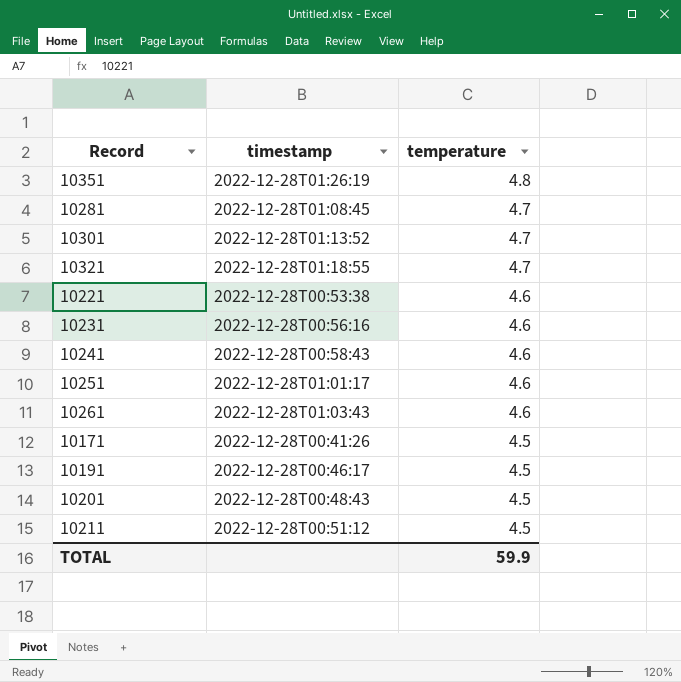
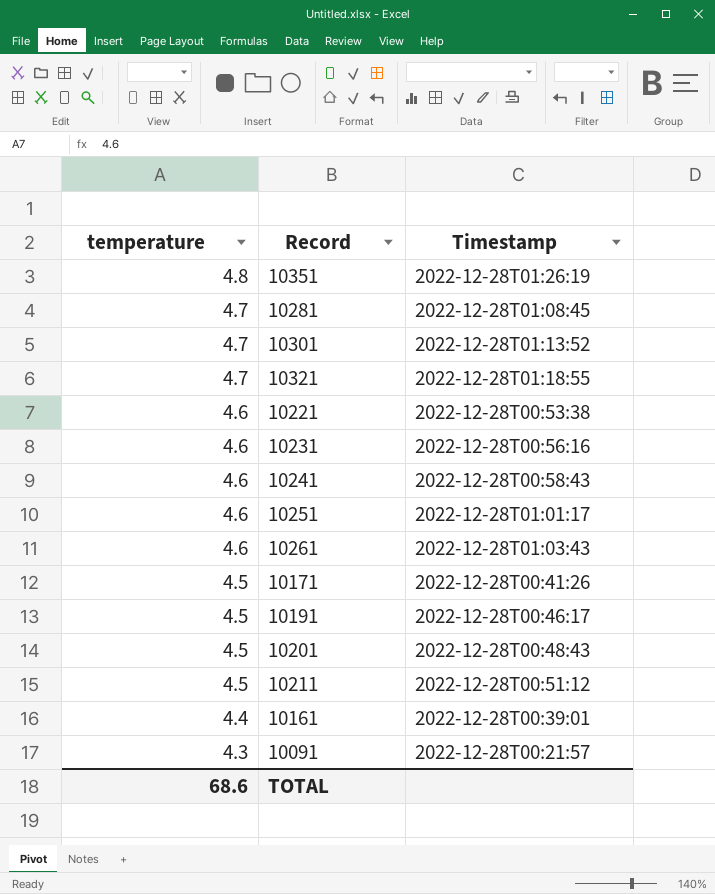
column temperature | position: 3 -> 1
column name: timestamp -> Timestamp
row 10161: none -> 4.4 | 2022-12-28T00:39:01
row 10091: none -> 4.3 | 2022-12-28T00:21:57
TOTAL | temperature: 59.9 -> 68.6

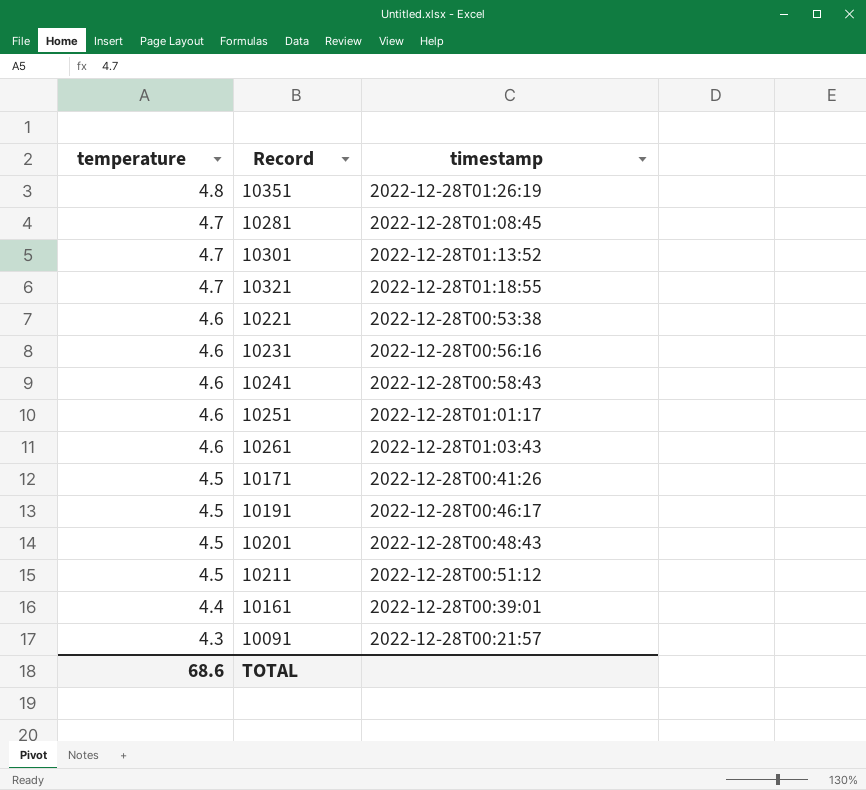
column name: Timestamp -> timestamp

